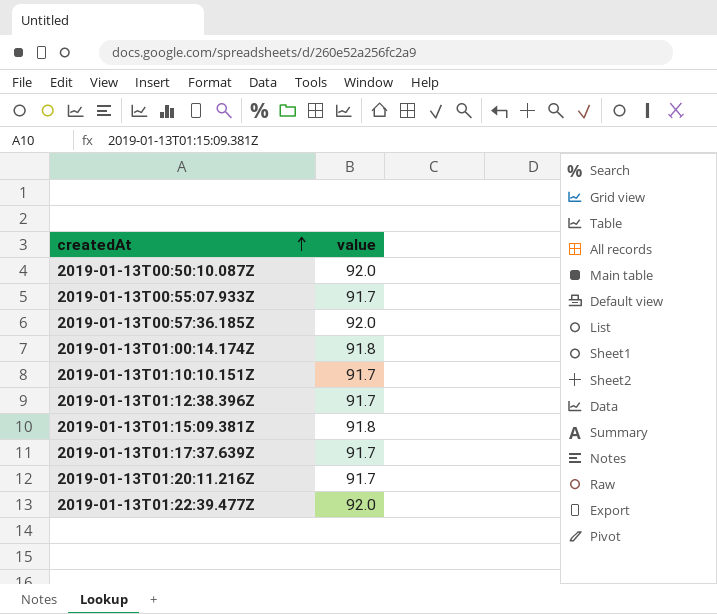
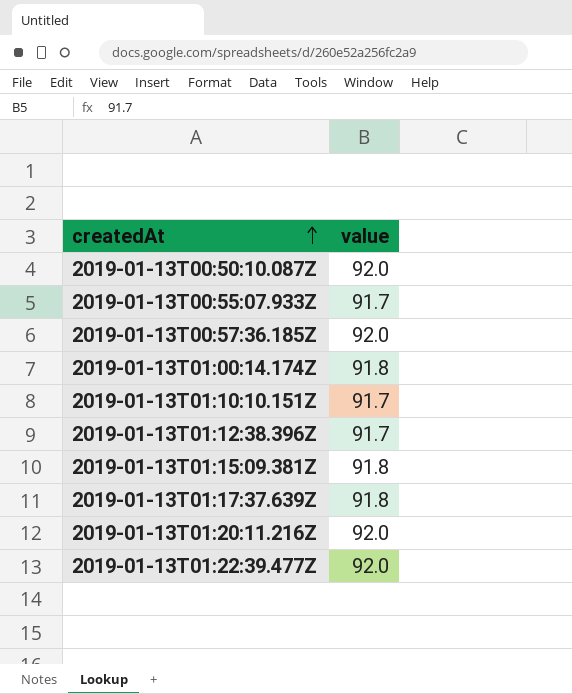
2019-01-13T01:17:37.639Z | value: 91.7 -> 91.8
2019-01-13T01:20:11.216Z | value: 91.7 -> 92.0

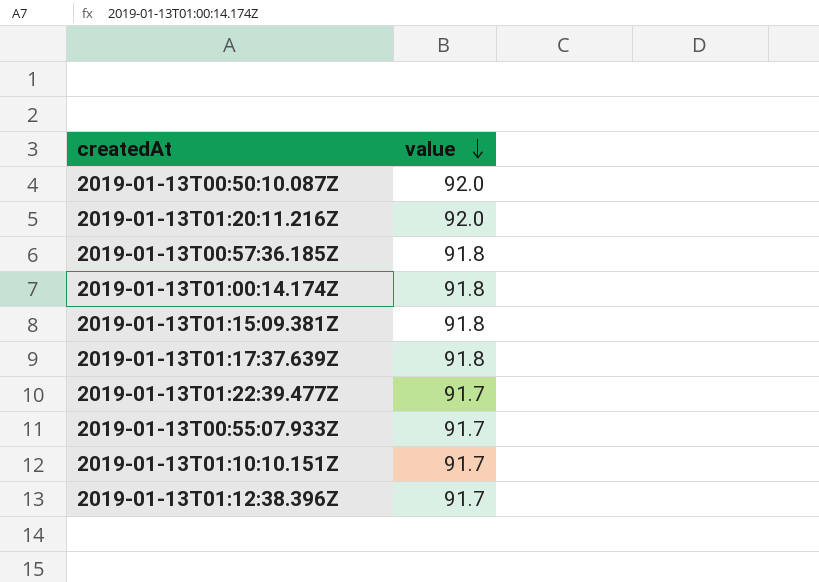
row order: createdAt ascending -> value descending
2019-01-13T00:57:36.185Z | value: 92.0 -> 91.8
2019-01-13T01:22:39.477Z | value: 92.0 -> 91.7

